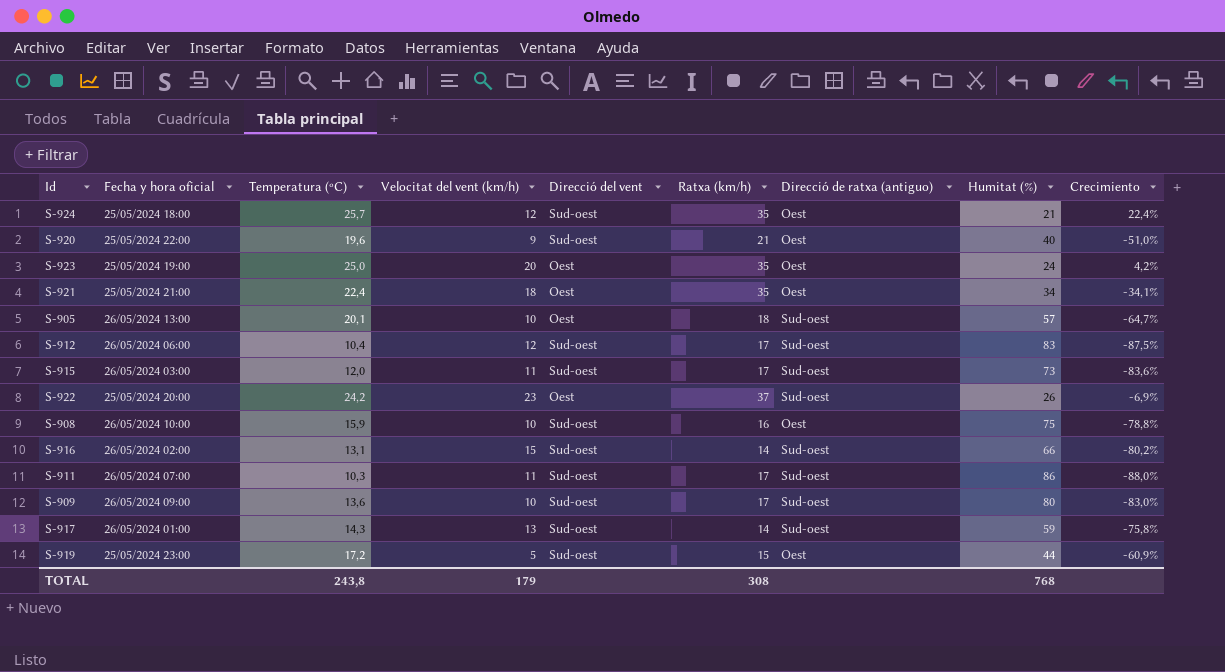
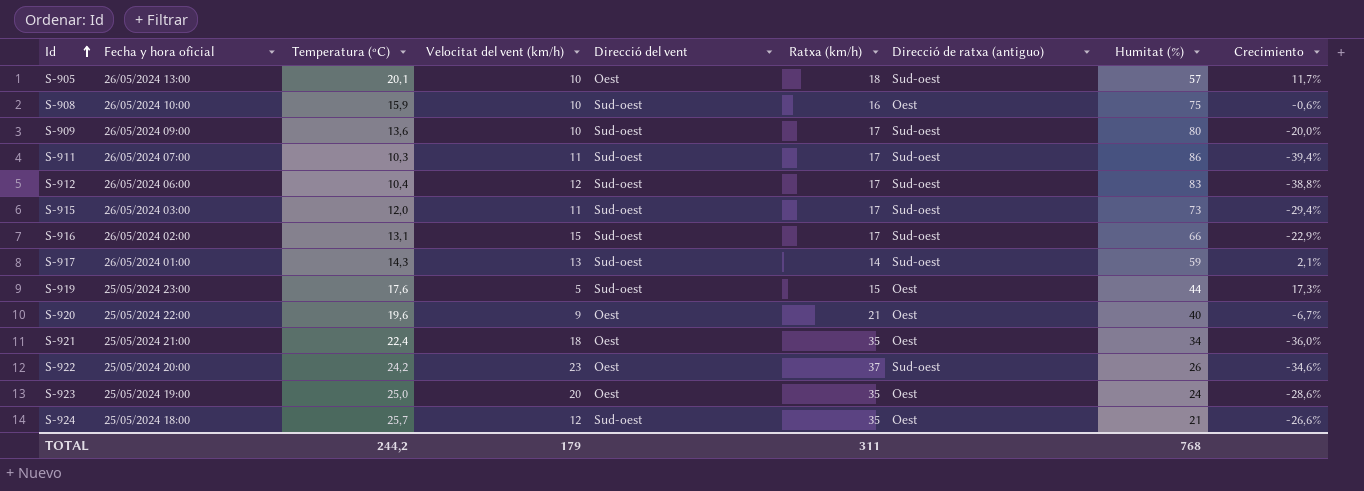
row order: none -> Id ascending
column Crecimiento | formula: ([Temperatura (ºC)] - [Humitat (%)]) / [Humitat (%)] -> ([Temperatura (ºC)] - [Ratxa (km/h)]) / [Ratxa (km/h)]
S-916 | Ratxa (km/h): 14 -> 17
S-919 | Temperatura (ºC): 17,2 -> 17,6
S-920 | Direcció del vent: Sud-oest -> Oest
TOTAL | Temperatura (ºC): 243,8 -> 244,2
TOTAL | Ratxa (km/h): 308 -> 311

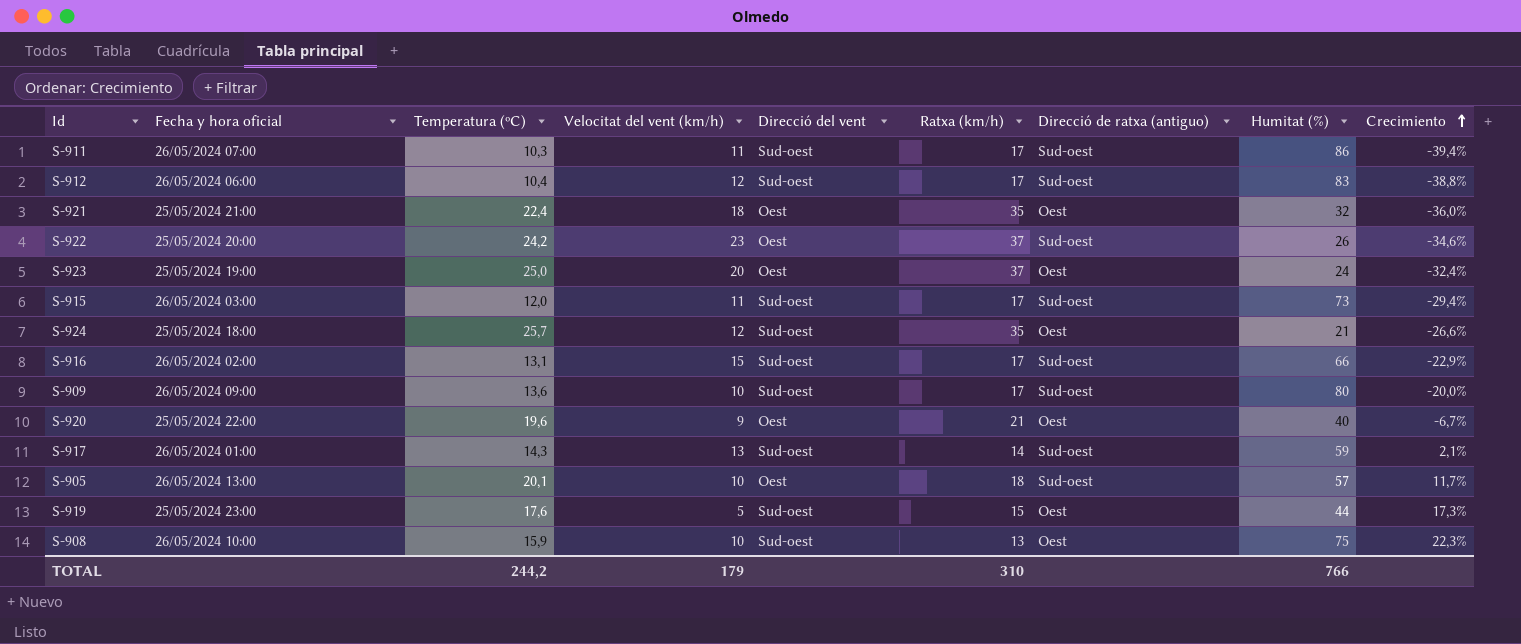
row order: Id ascending -> Crecimiento ascending
S-921 | Humitat (%): 34 -> 32
S-923 | Ratxa (km/h): 35 -> 37
S-923 | Crecimiento: -28,6% -> -32,4%
S-908 | Ratxa (km/h): 16 -> 13
S-908 | Crecimiento: -0,6% -> 22,3%
TOTAL | Ratxa (km/h): 311 -> 310
TOTAL | Humitat (%): 768 -> 766

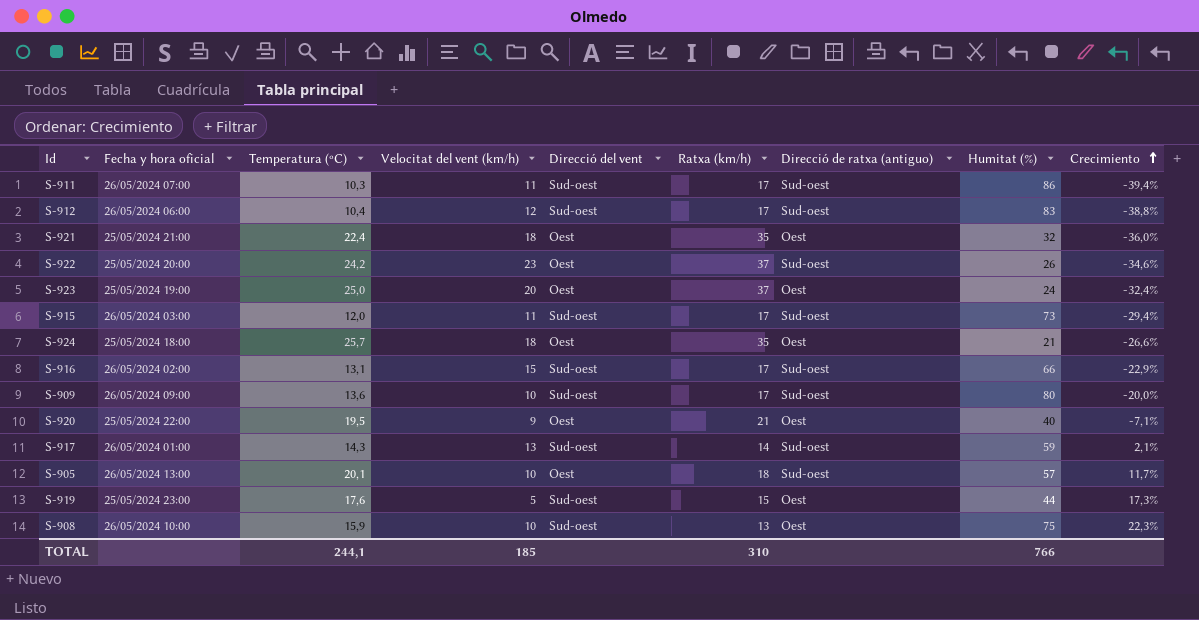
S-924 | Velocitat del vent (km/h): 12 -> 18
S-924 | Direcció del vent: Sud-oest -> Oest
S-920 | Temperatura (ºC): 19,6 -> 19,5
S-920 | Crecimiento: -6,7% -> -7,1%
TOTAL | Temperatura (ºC): 244,2 -> 244,1
TOTAL | Velocitat del vent (km/h): 179 -> 185

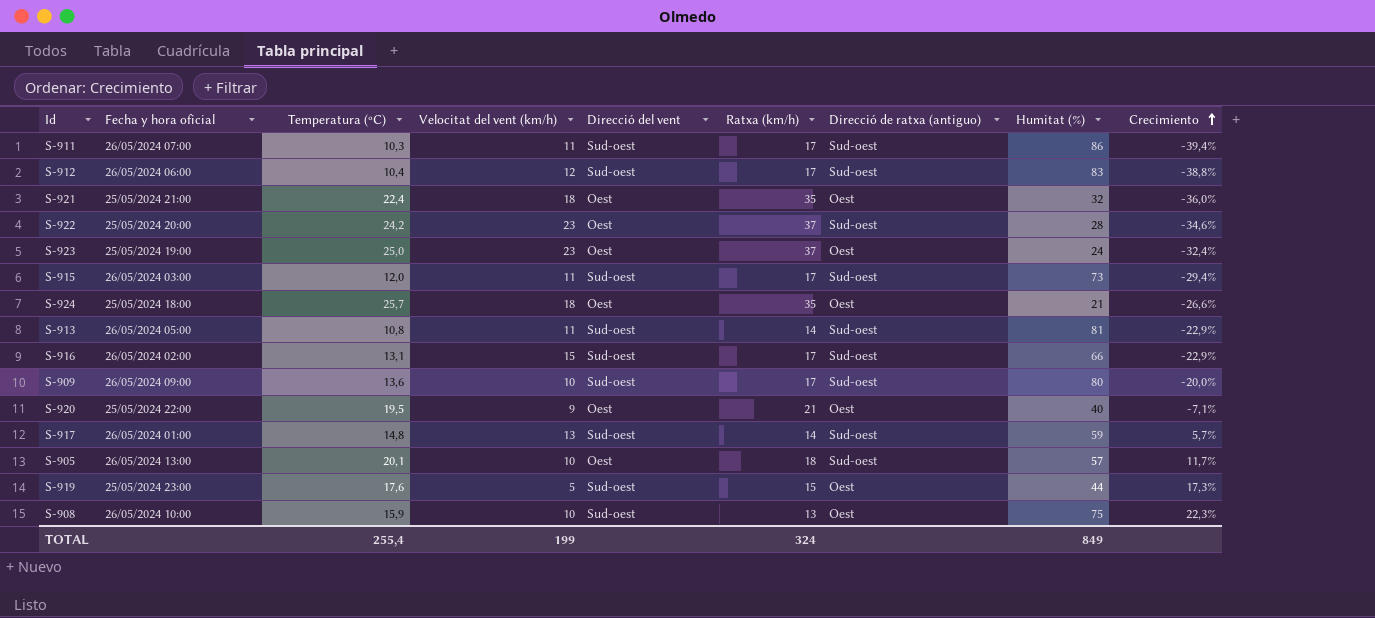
S-922 | Humitat (%): 26 -> 28
S-923 | Velocitat del vent (km/h): 20 -> 23
row S-913: none -> 26/05/2024 05:00 | 10,8 | 11 | Sud-oest | 14 | Sud-oest | 81 | -22,9%
S-917 | Temperatura (ºC): 14,3 -> 14,8
S-917 | Crecimiento: 2,1% -> 5,7%
TOTAL | Temperatura (ºC): 244,1 -> 255,4
TOTAL | Velocitat del vent (km/h): 185 -> 199
TOTAL | Ratxa (km/h): 310 -> 324
TOTAL | Humitat (%): 766 -> 849

